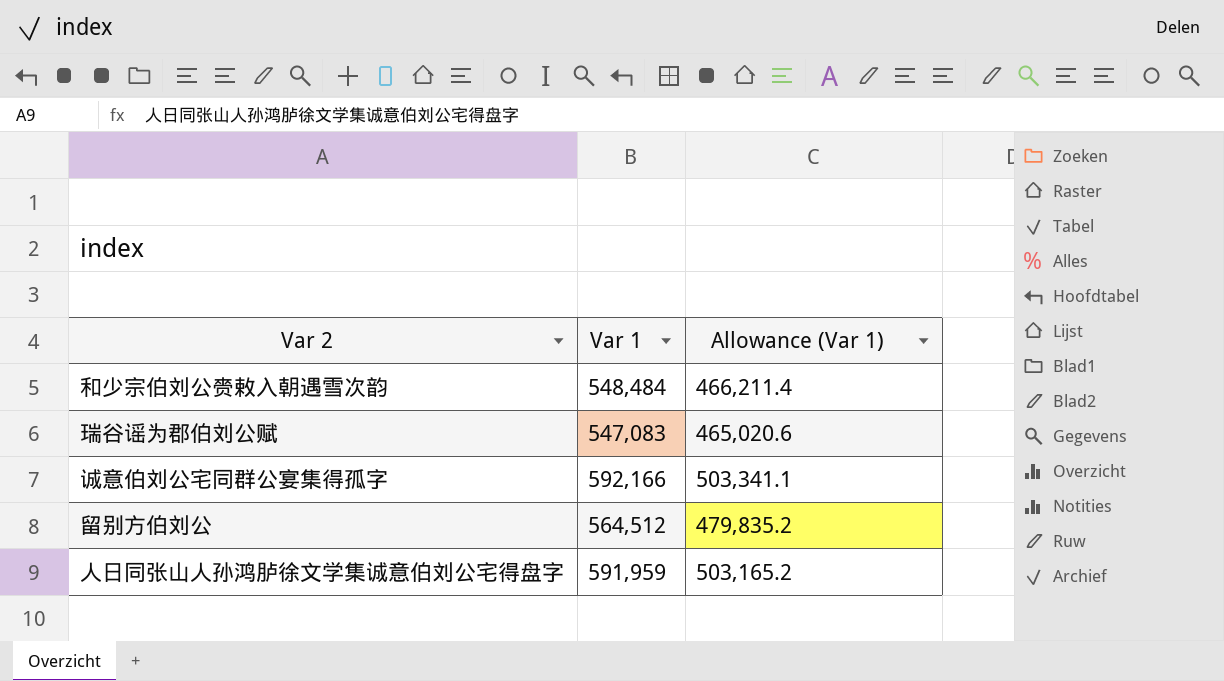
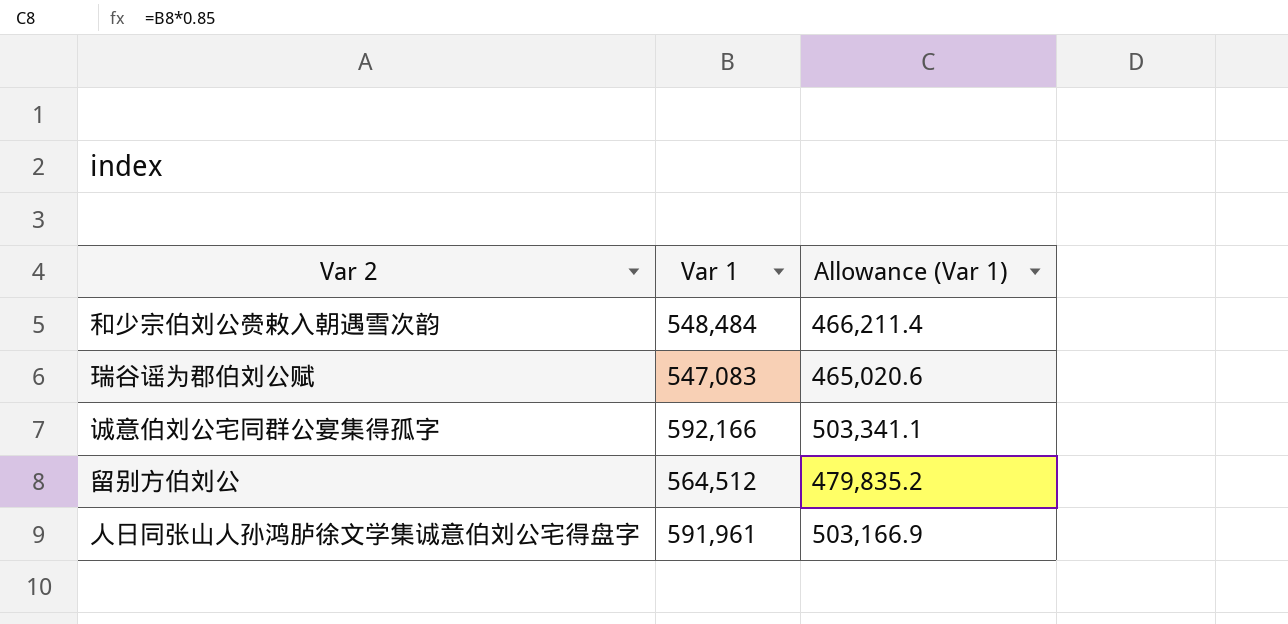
人日同张山人孙鸿胪徐文学集诚意伯刘公宅得盘字 | Var 1: 591,959 -> 591,961
人日同张山人孙鸿胪徐文学集诚意伯刘公宅得盘字 | Allowance (Var 1): 503,165.2 -> 503,166.9

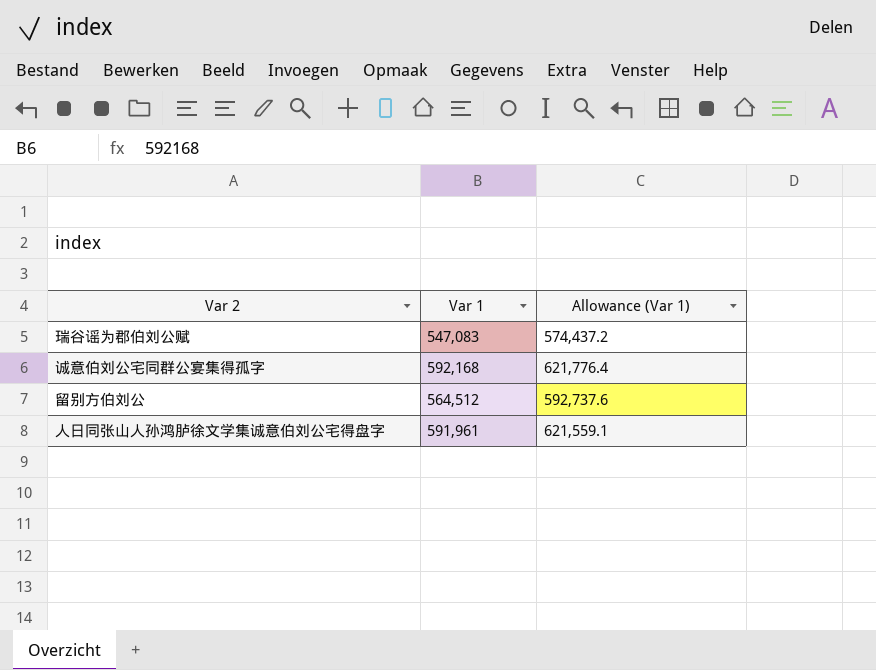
column Allowance (Var 1) | formula: [Var 1] * 0.85 -> [Var 1] * 1.05
row 和少宗伯刘公赍敕入朝遇雪次韵: 548,484 | 466,211.4 -> none
诚意伯刘公宅同群公宴集得孤字 | Var 1: 592,166 -> 592,168

